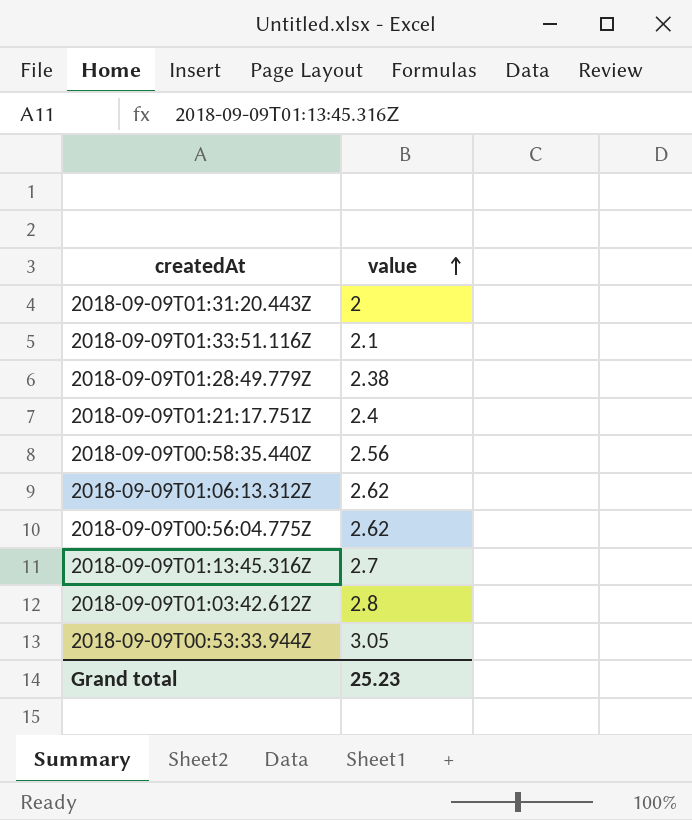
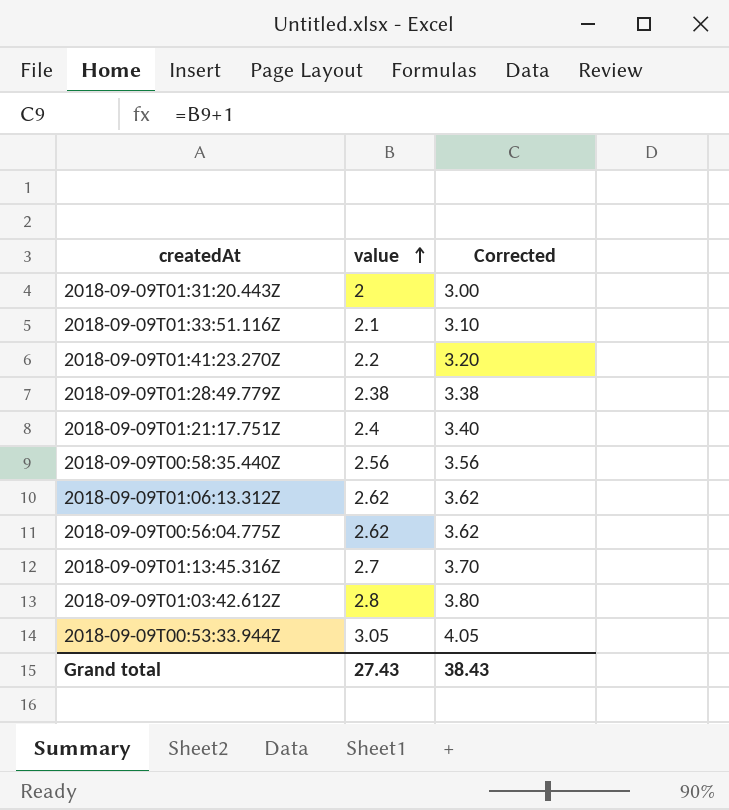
column Corrected | formula: none -> [value] + 1
row 2018-09-09T01:41:23.270Z: none -> 2.2 | 3.20
Grand total | value: 25.23 -> 27.43

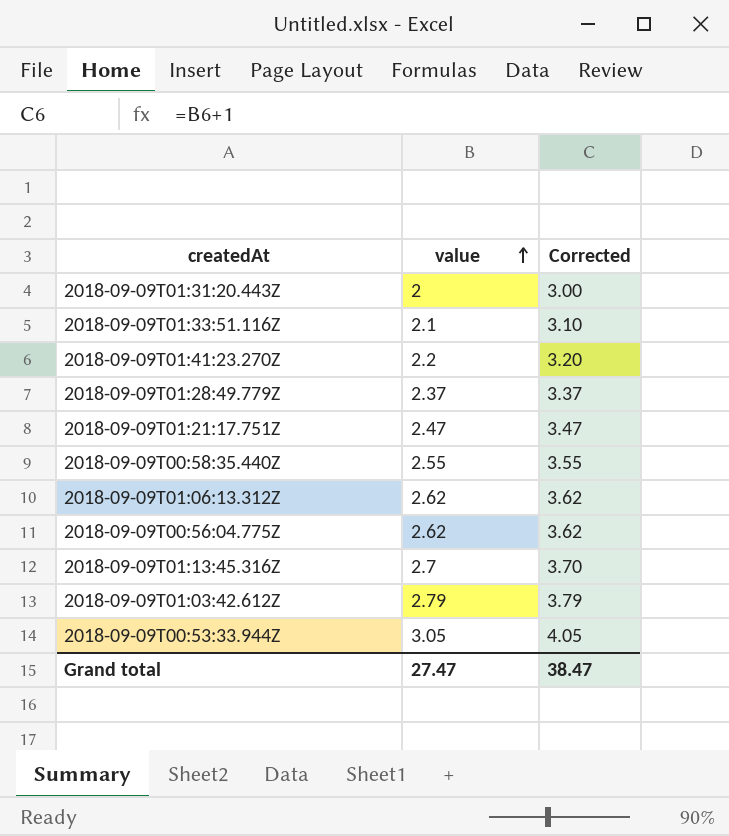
2018-09-09T01:28:49.779Z | value: 2.38 -> 2.37
2018-09-09T01:28:49.779Z | Corrected: 3.38 -> 3.37
2018-09-09T01:21:17.751Z | value: 2.4 -> 2.47
2018-09-09T01:21:17.751Z | Corrected: 3.40 -> 3.47
2018-09-09T00:58:35.440Z | value: 2.56 -> 2.55
2018-09-09T00:58:35.440Z | Corrected: 3.56 -> 3.55
2018-09-09T01:03:42.612Z | value: 2.8 -> 2.79
2018-09-09T01:03:42.612Z | Corrected: 3.80 -> 3.79
Grand total | value: 27.43 -> 27.47
Grand total | Corrected: 38.43 -> 38.47

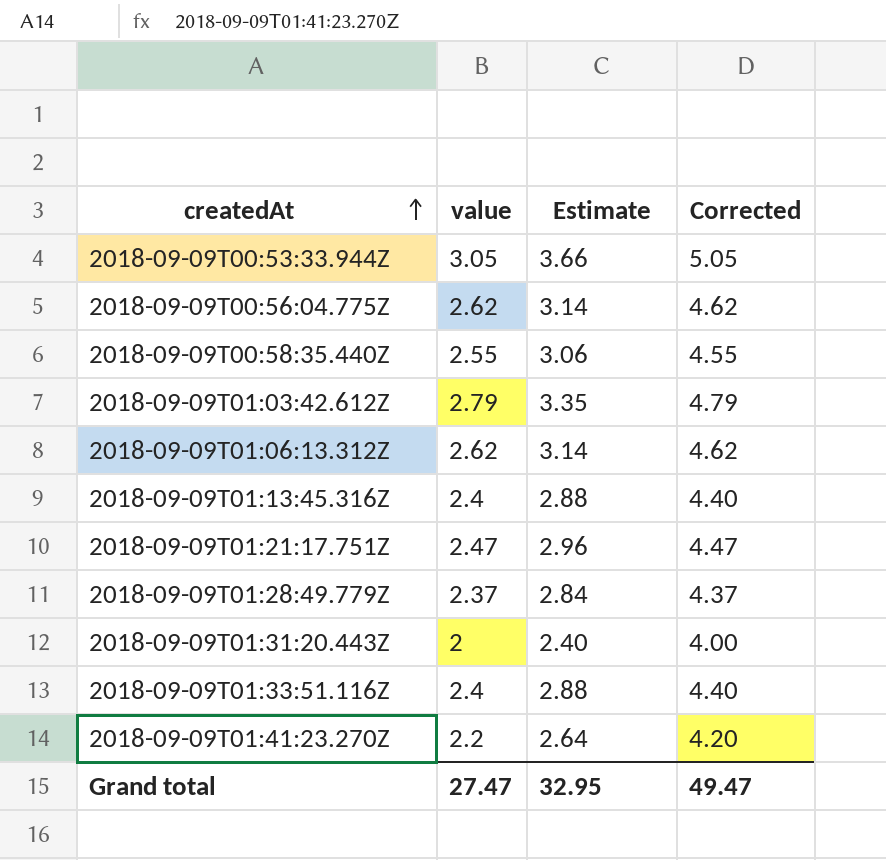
row order: value ascending -> createdAt ascending
column Estimate | formula: none -> [value] * 1.2
column Corrected | formula: [value] + 1 -> [value] + 2
2018-09-09T01:13:45.316Z | value: 2.7 -> 2.4
2018-09-09T01:33:51.116Z | value: 2.1 -> 2.4
Grand total | Corrected: 38.47 -> 49.47

